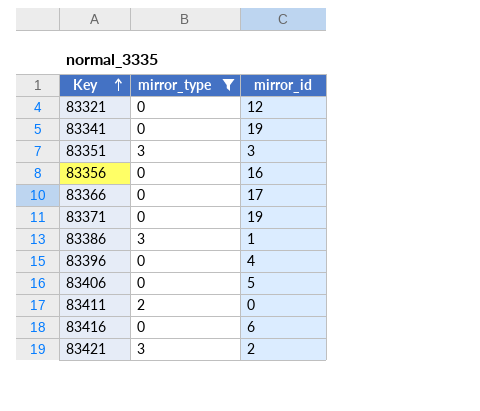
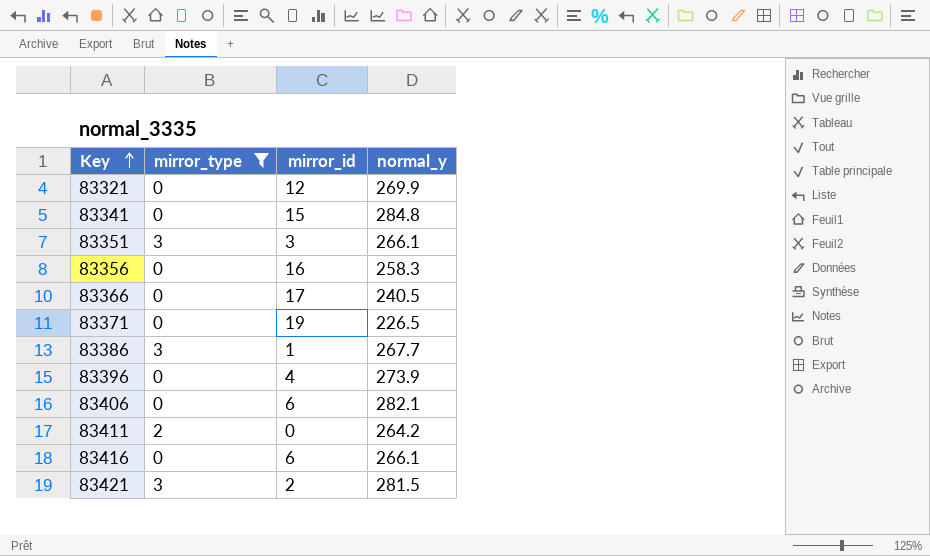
column normal_y | position: none -> 4
83341 | mirror_id: 19 -> 15
83406 | mirror_id: 5 -> 6

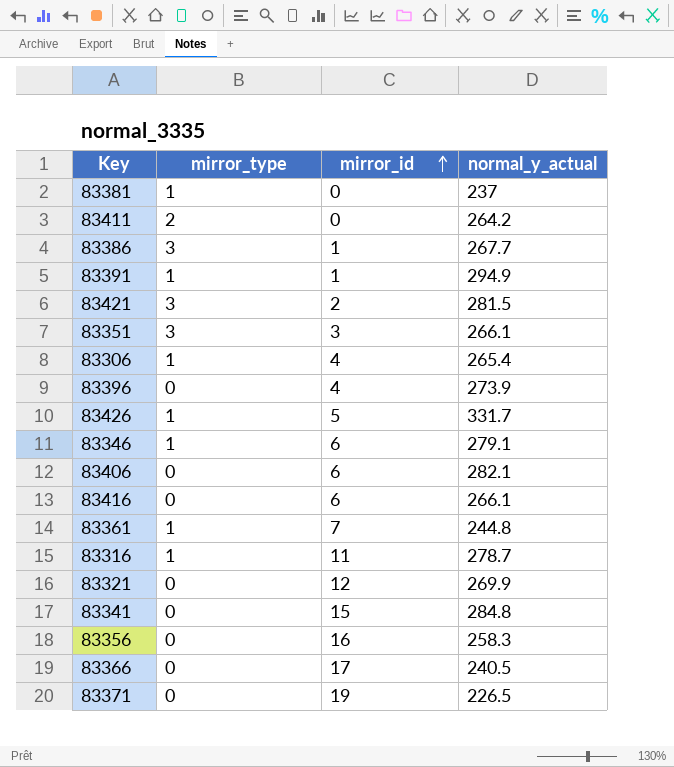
filter: mirror_type != 1 -> none
row order: Key ascending -> mirror_id ascending
column name: normal_y -> normal_y_actual

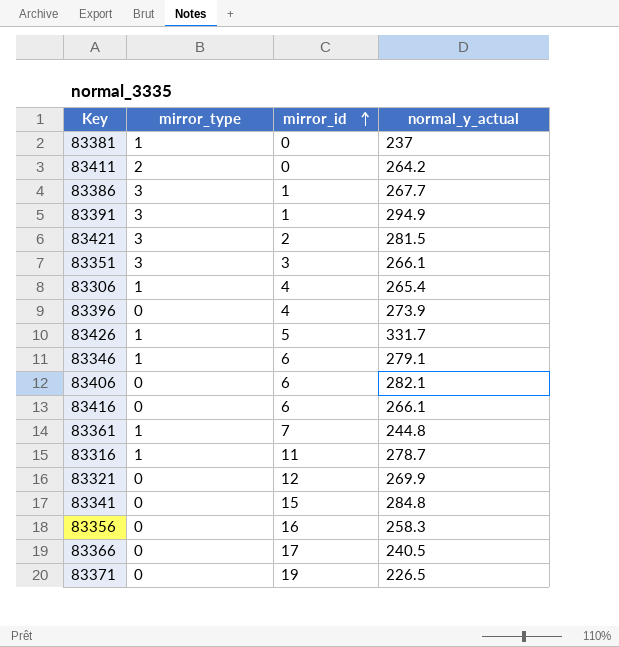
83391 | mirror_type: 1 -> 3

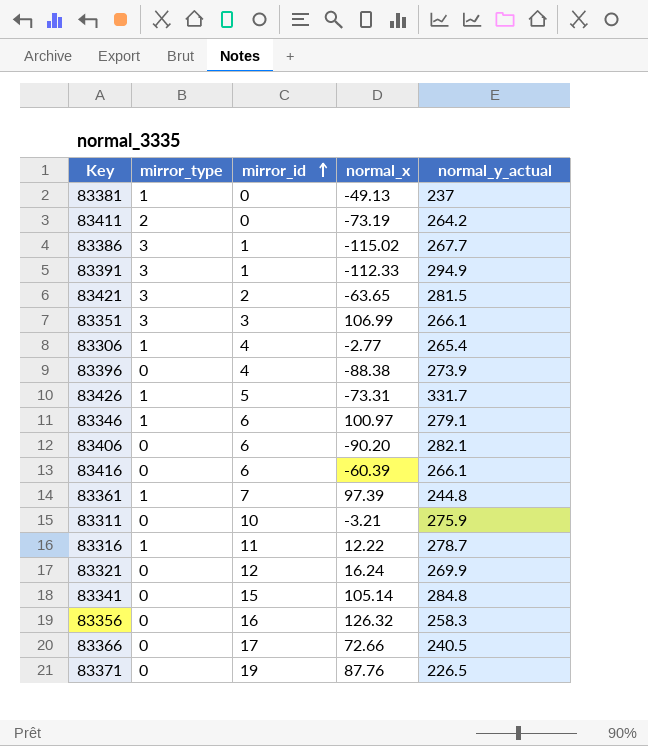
column normal_x | position: none -> 4
row 83311: none -> 0 | 10 | -3.21 | 275.9

